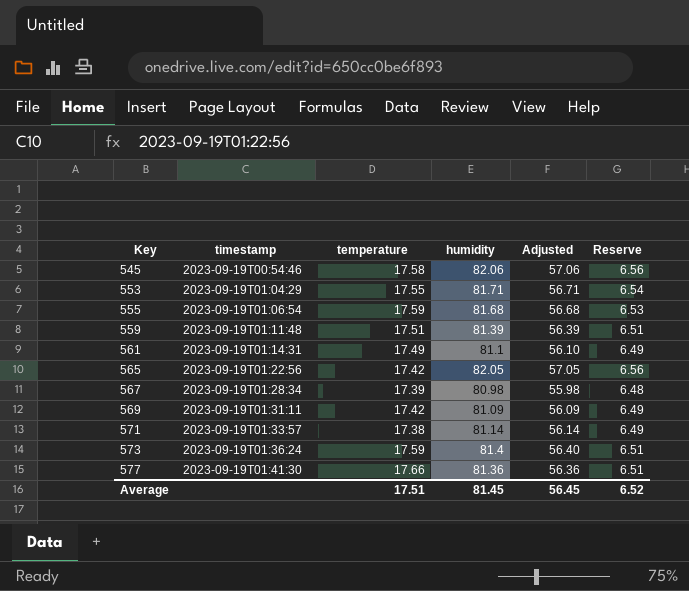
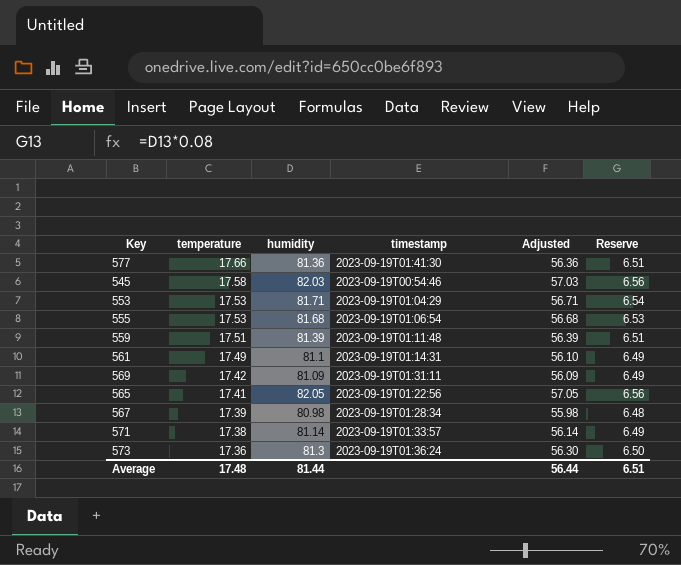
row order: Key ascending -> temperature descending
column timestamp | position: 2 -> 4
545 | humidity: 82.06 -> 82.03
545 | Adjusted: 57.06 -> 57.03
553 | temperature: 17.55 -> 17.53
555 | temperature: 17.59 -> 17.53
565 | temperature: 17.42 -> 17.41
573 | temperature: 17.59 -> 17.36
573 | humidity: 81.4 -> 81.3
573 | Adjusted: 56.40 -> 56.30
573 | Reserve: 6.51 -> 6.50
Average | temperature: 17.51 -> 17.48
Average | humidity: 81.45 -> 81.44
Average | Adjusted: 56.45 -> 56.44
Average | Reserve: 6.52 -> 6.51

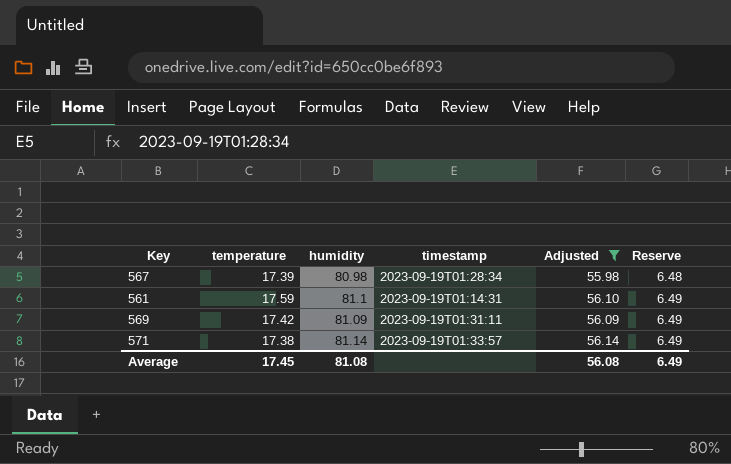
filter: none -> Adjusted <= 56.14
row order: temperature descending -> Reserve ascending
561 | temperature: 17.49 -> 17.59
Average | temperature: 17.48 -> 17.45
Average | humidity: 81.44 -> 81.08
Average | Adjusted: 56.44 -> 56.08
Average | Reserve: 6.51 -> 6.49

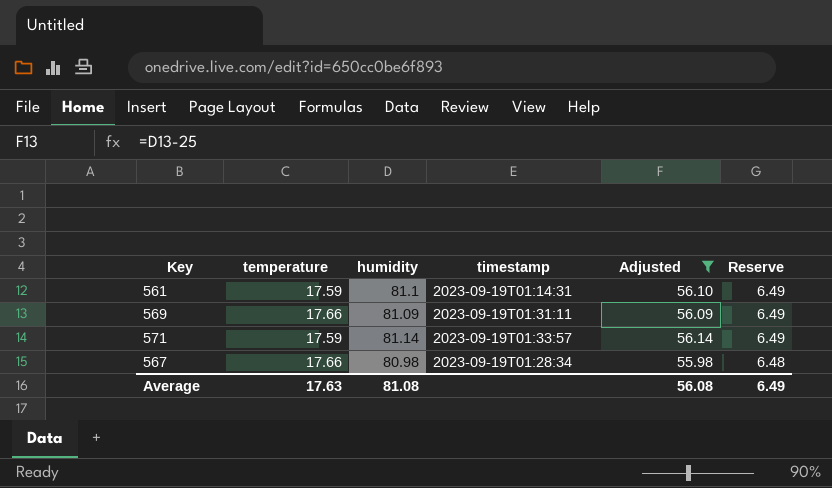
row order: Reserve ascending -> Reserve descending
569 | temperature: 17.42 -> 17.66
571 | temperature: 17.38 -> 17.59
567 | temperature: 17.39 -> 17.66
Average | temperature: 17.45 -> 17.63

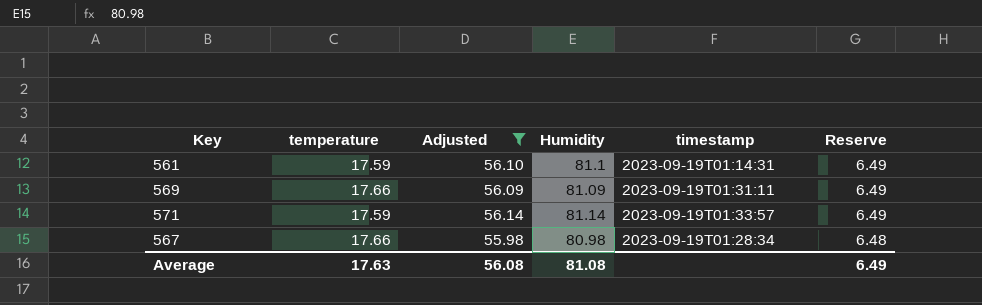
column Adjusted | position: 5 -> 3
column name: humidity -> Humidity

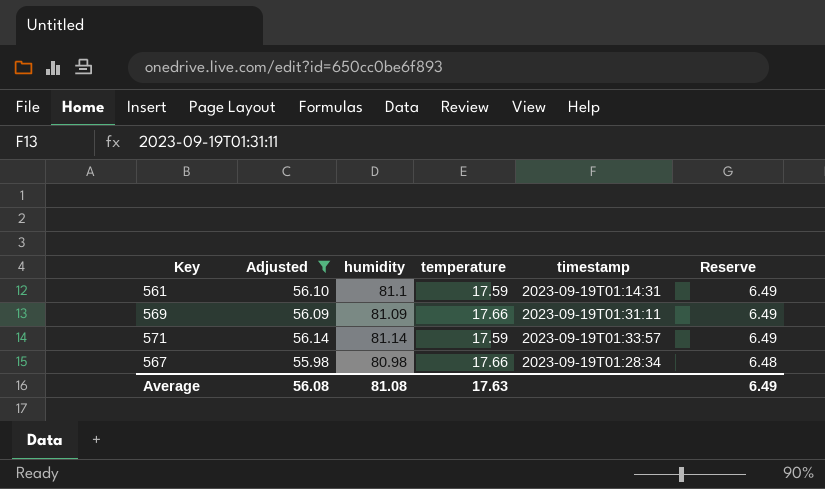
column name: Humidity -> humidity
column temperature | position: 2 -> 4

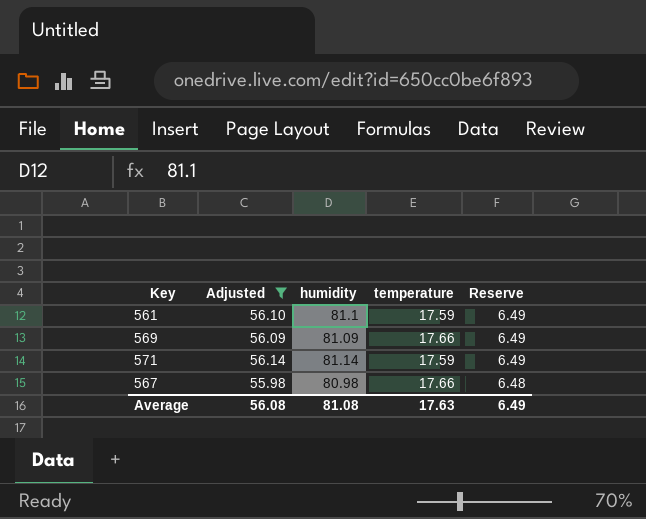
column timestamp | position: 5 -> none

